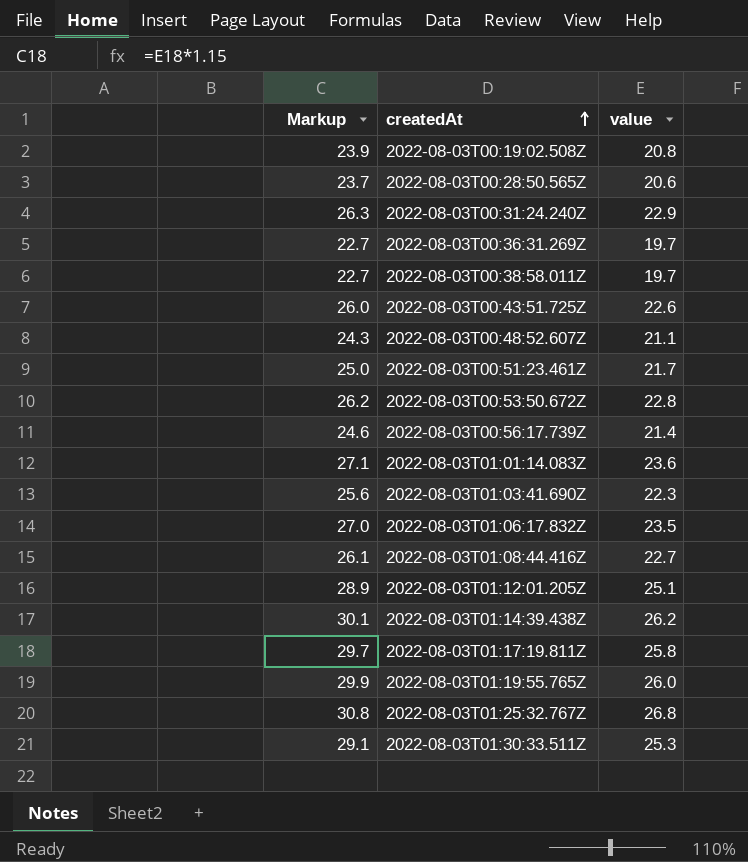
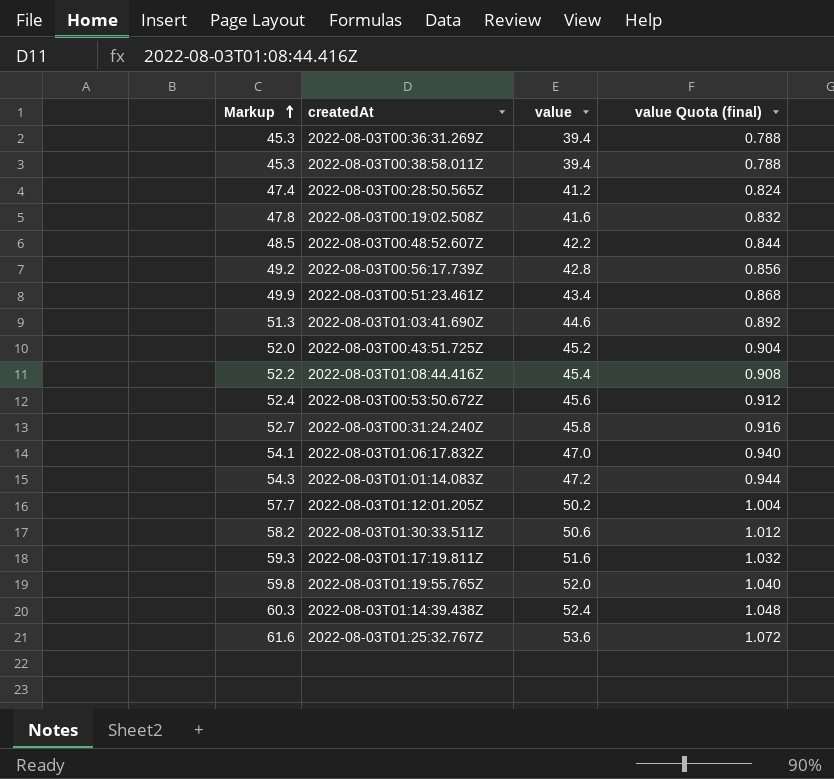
row order: createdAt ascending -> Markup ascending
column value Quota (final) | formula: none -> [value] * 0.02
2022-08-03T00:36:31.269Z | Markup: 22.7 -> 45.3
2022-08-03T00:36:31.269Z | value: 19.7 -> 39.4
2022-08-03T00:38:58.011Z | Markup: 22.7 -> 45.3
2022-08-03T00:38:58.011Z | value: 19.7 -> 39.4
2022-08-03T00:28:50.565Z | Markup: 23.7 -> 47.4
2022-08-03T00:28:50.565Z | value: 20.6 -> 41.2
2022-08-03T00:19:02.508Z | Markup: 23.9 -> 47.8
2022-08-03T00:19:02.508Z | value: 20.8 -> 41.6
2022-08-03T00:48:52.607Z | Markup: 24.3 -> 48.5
2022-08-03T00:48:52.607Z | value: 21.1 -> 42.2
2022-08-03T00:56:17.739Z | Markup: 24.6 -> 49.2
2022-08-03T00:56:17.739Z | value: 21.4 -> 42.8
2022-08-03T00:51:23.461Z | Markup: 25.0 -> 49.9
2022-08-03T00:51:23.461Z | value: 21.7 -> 43.4
2022-08-03T01:03:41.690Z | Markup: 25.6 -> 51.3
2022-08-03T01:03:41.690Z | value: 22.3 -> 44.6
2022-08-03T00:43:51.725Z | Markup: 26.0 -> 52.0
2022-08-03T00:43:51.725Z | value: 22.6 -> 45.2
2022-08-03T01:08:44.416Z | Markup: 26.1 -> 52.2
2022-08-03T01:08:44.416Z | value: 22.7 -> 45.4
2022-08-03T00:53:50.672Z | Markup: 26.2 -> 52.4
2022-08-03T00:53:50.672Z | value: 22.8 -> 45.6
2022-08-03T00:31:24.240Z | Markup: 26.3 -> 52.7
2022-08-03T00:31:24.240Z | value: 22.9 -> 45.8
2022-08-03T01:06:17.832Z | Markup: 27.0 -> 54.1
2022-08-03T01:06:17.832Z | value: 23.5 -> 47.0
2022-08-03T01:01:14.083Z | Markup: 27.1 -> 54.3
2022-08-03T01:01:14.083Z | value: 23.6 -> 47.2
2022-08-03T01:12:01.205Z | Markup: 28.9 -> 57.7
2022-08-03T01:12:01.205Z | value: 25.1 -> 50.2
2022-08-03T01:30:33.511Z | Markup: 29.1 -> 58.2
2022-08-03T01:30:33.511Z | value: 25.3 -> 50.6
2022-08-03T01:17:19.811Z | Markup: 29.7 -> 59.3
2022-08-03T01:17:19.811Z | value: 25.8 -> 51.6
2022-08-03T01:19:55.765Z | Markup: 29.9 -> 59.8
2022-08-03T01:19:55.765Z | value: 26.0 -> 52.0
2022-08-03T01:14:39.438Z | Markup: 30.1 -> 60.3
2022-08-03T01:14:39.438Z | value: 26.2 -> 52.4
2022-08-03T01:25:32.767Z | Markup: 30.8 -> 61.6
2022-08-03T01:25:32.767Z | value: 26.8 -> 53.6

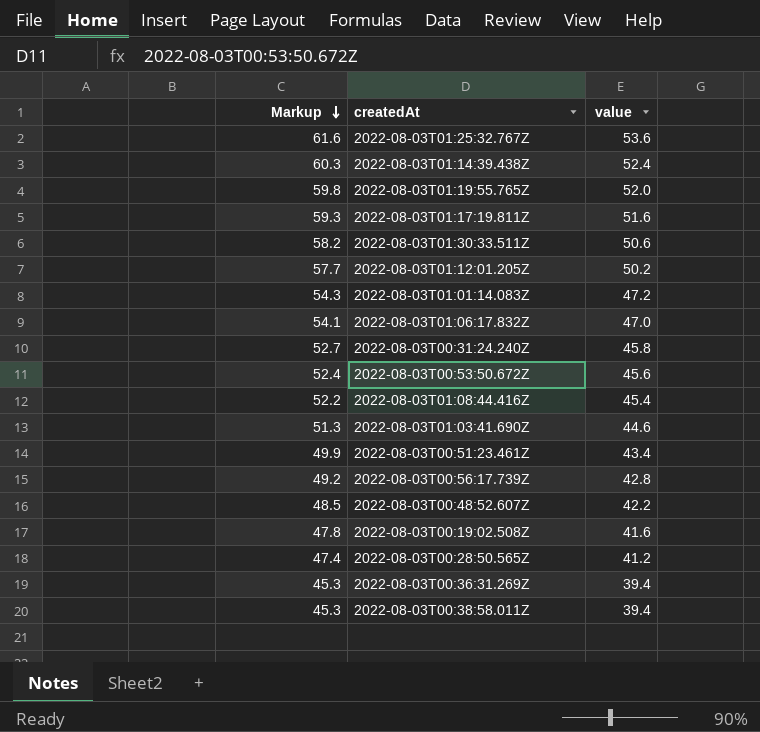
row order: Markup ascending -> Markup descending
column value Quota (final) | formula: [value] * 0.02 -> none
row 2022-08-03T00:43:51.725Z: 52.0 | 45.2 | 0.904 -> none

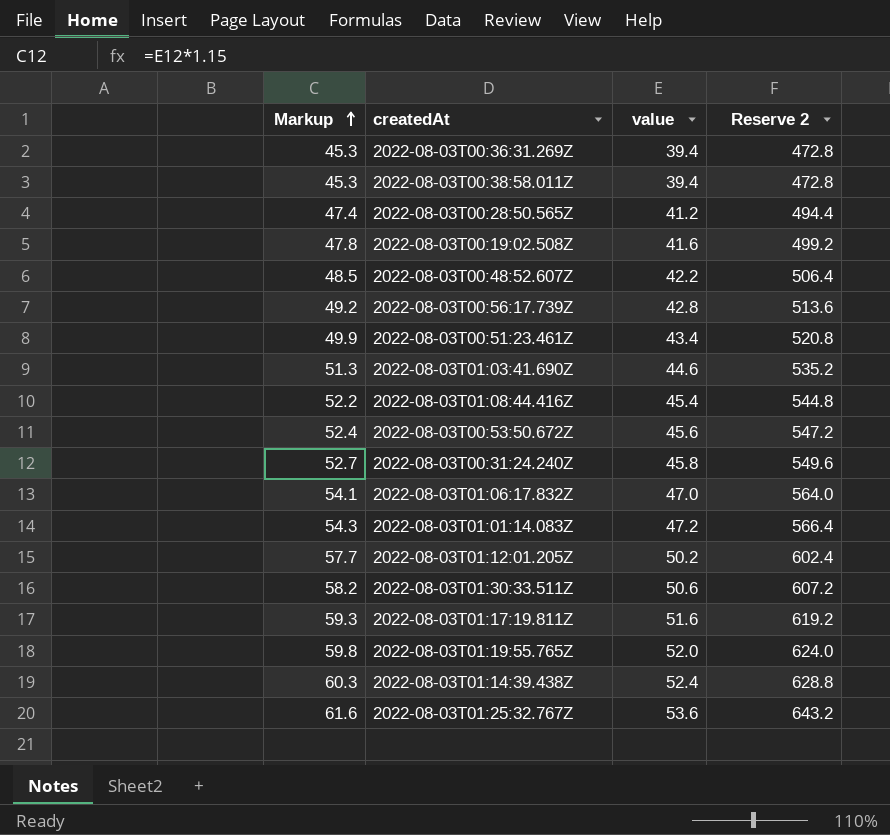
row order: Markup descending -> Markup ascending
column Reserve 2 | formula: none -> [value] * 12

